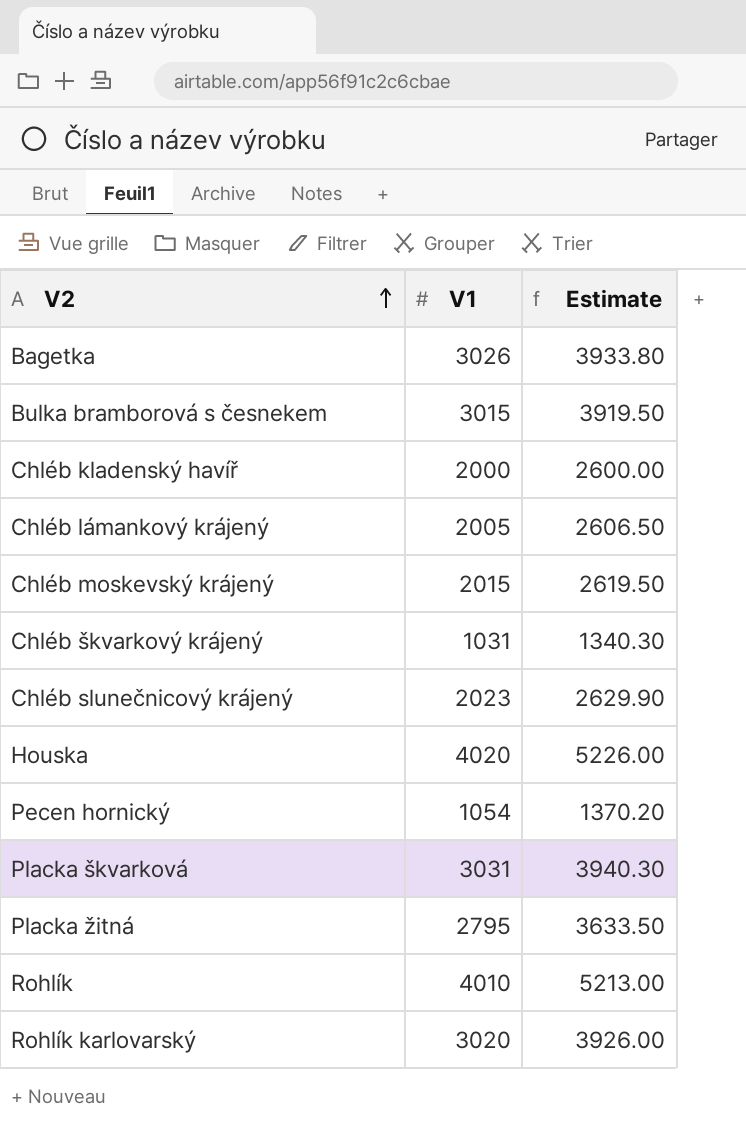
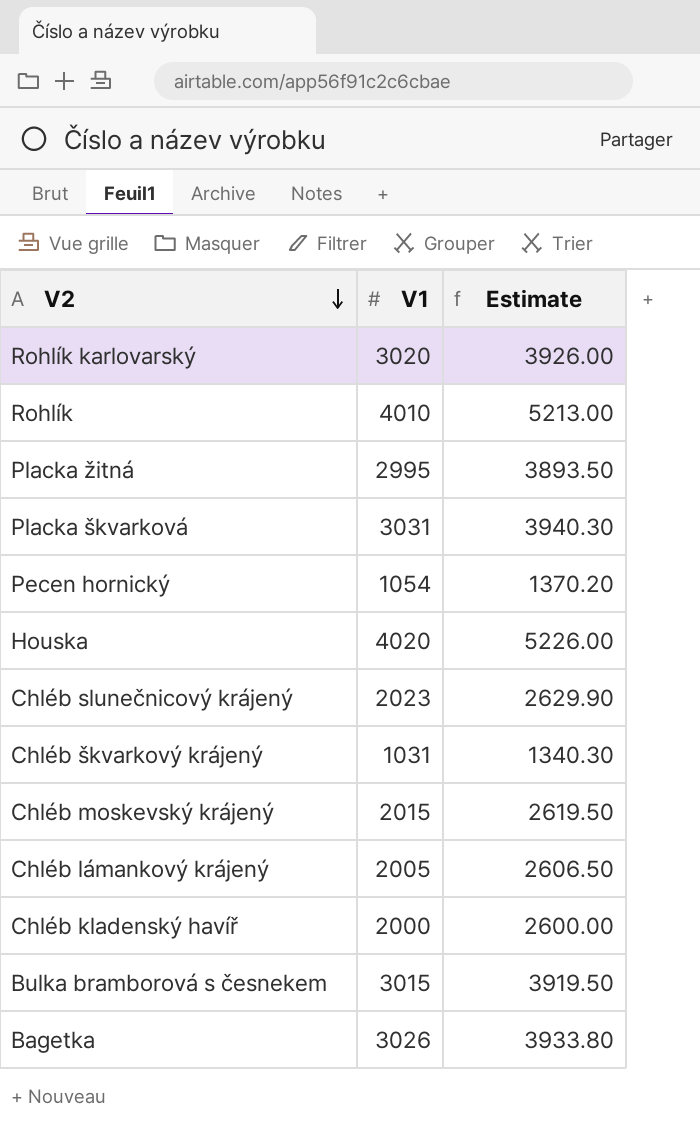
row order: V2 ascending -> V2 descending
Placka žitná | V1: 2795 -> 2995
Placka žitná | Estimate: 3633.50 -> 3893.50

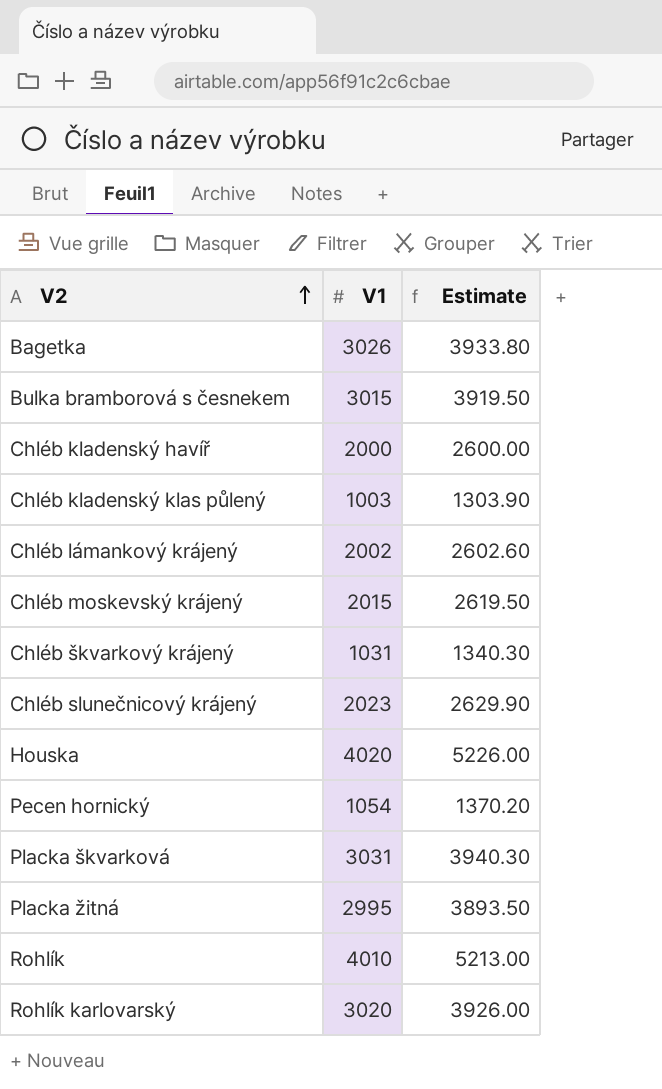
row order: V2 descending -> V2 ascending
row Chléb kladenský klas půlený: none -> 1003 | 1303.90
Chléb lámankový krájený | V1: 2005 -> 2002
Chléb lámankový krájený | Estimate: 2606.50 -> 2602.60

